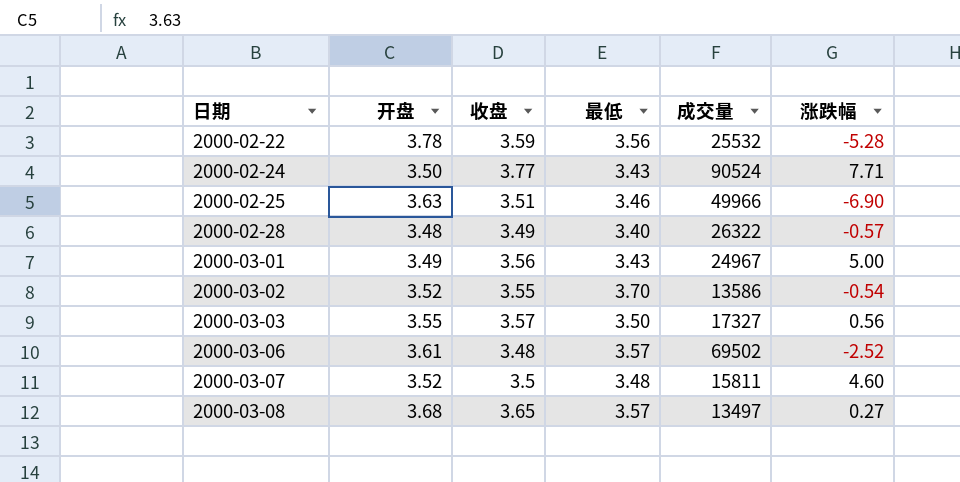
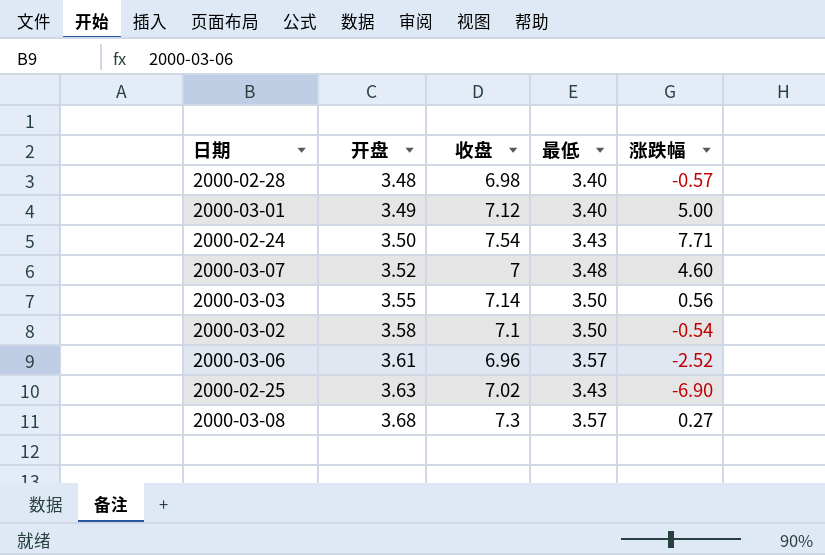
row order: 日期 ascending -> 开盘 ascending
column 成交量 | position: 5 -> none
row 2000-02-22: 3.78 | 3.59 | 3.56 | 25532 | -5.28 -> none
2000-02-28 | 收盘: 3.49 -> 6.98
2000-03-01 | 收盘: 3.56 -> 7.12
2000-03-01 | 最低: 3.43 -> 3.40
2000-02-24 | 收盘: 3.77 -> 7.54
2000-03-07 | 收盘: 3.5 -> 7
2000-03-03 | 收盘: 3.57 -> 7.14
2000-03-02 | 开盘: 3.52 -> 3.58
2000-03-02 | 收盘: 3.55 -> 7.1
2000-03-02 | 最低: 3.70 -> 3.50
2000-03-06 | 收盘: 3.48 -> 6.96
2000-02-25 | 收盘: 3.51 -> 7.02
2000-02-25 | 最低: 3.46 -> 3.43
2000-03-08 | 收盘: 3.65 -> 7.3

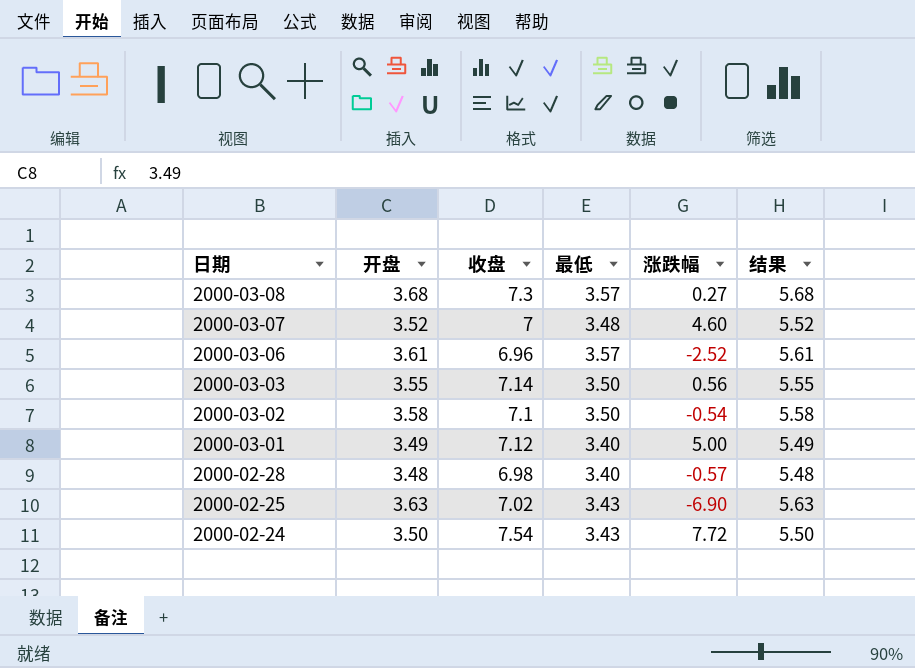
row order: 开盘 ascending -> 日期 descending
column 结果 | formula: none -> [开盘] + 2
2000-02-24 | 涨跌幅: 7.71 -> 7.72

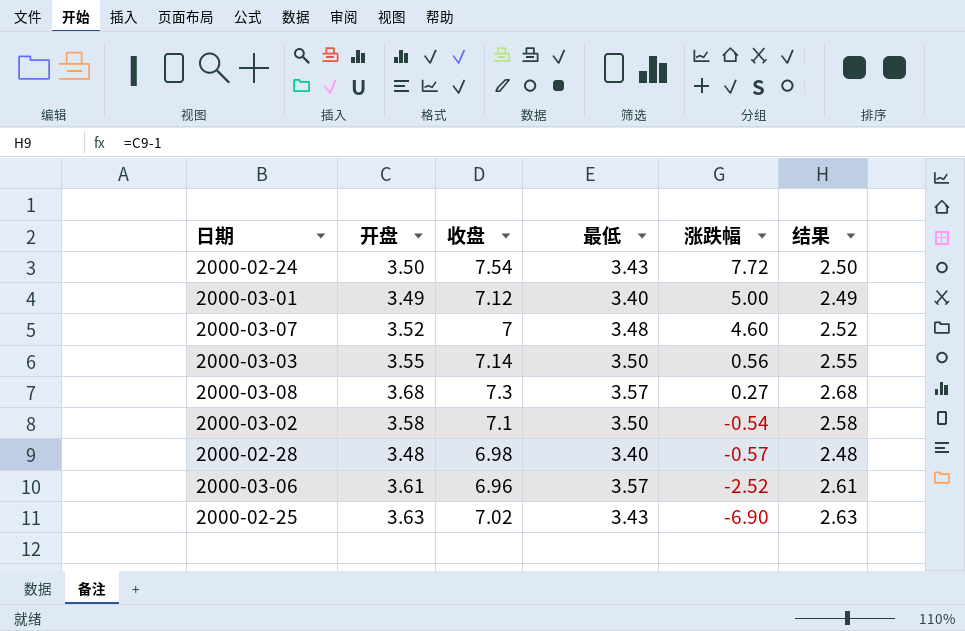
row order: 日期 descending -> 涨跌幅 descending
column 结果 | formula: [开盘] + 2 -> [开盘] - 1

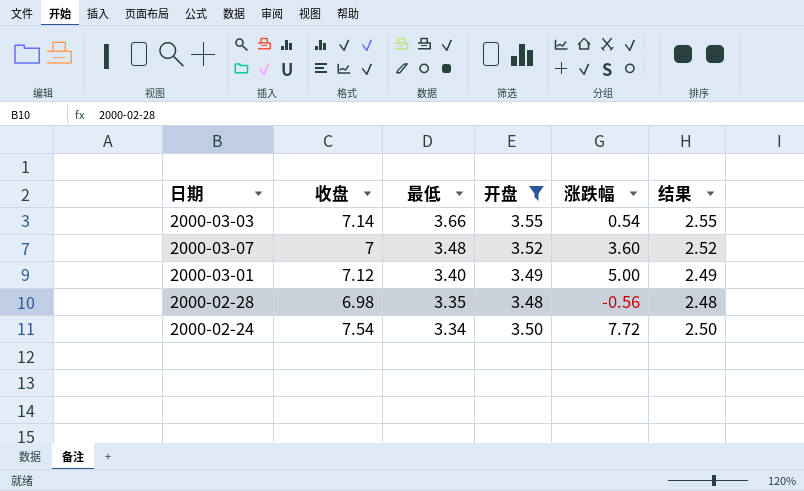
filter: none -> 开盘 <= 3.55
row order: 涨跌幅 descending -> 最低 descending
column 开盘 | position: 2 -> 4
2000-03-03 | 最低: 3.50 -> 3.66
2000-03-03 | 涨跌幅: 0.56 -> 0.54
2000-03-07 | 涨跌幅: 4.60 -> 3.60
2000-02-28 | 最低: 3.40 -> 3.35
2000-02-28 | 涨跌幅: -0.57 -> -0.56
2000-02-24 | 最低: 3.43 -> 3.34

